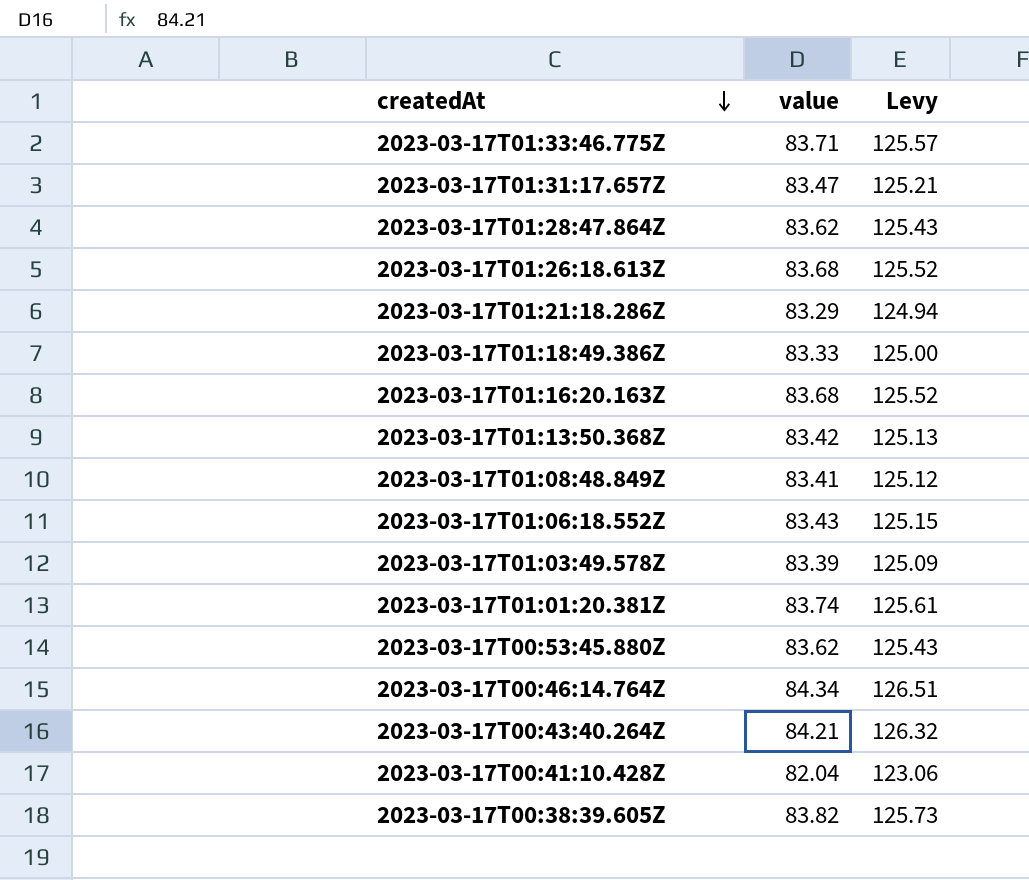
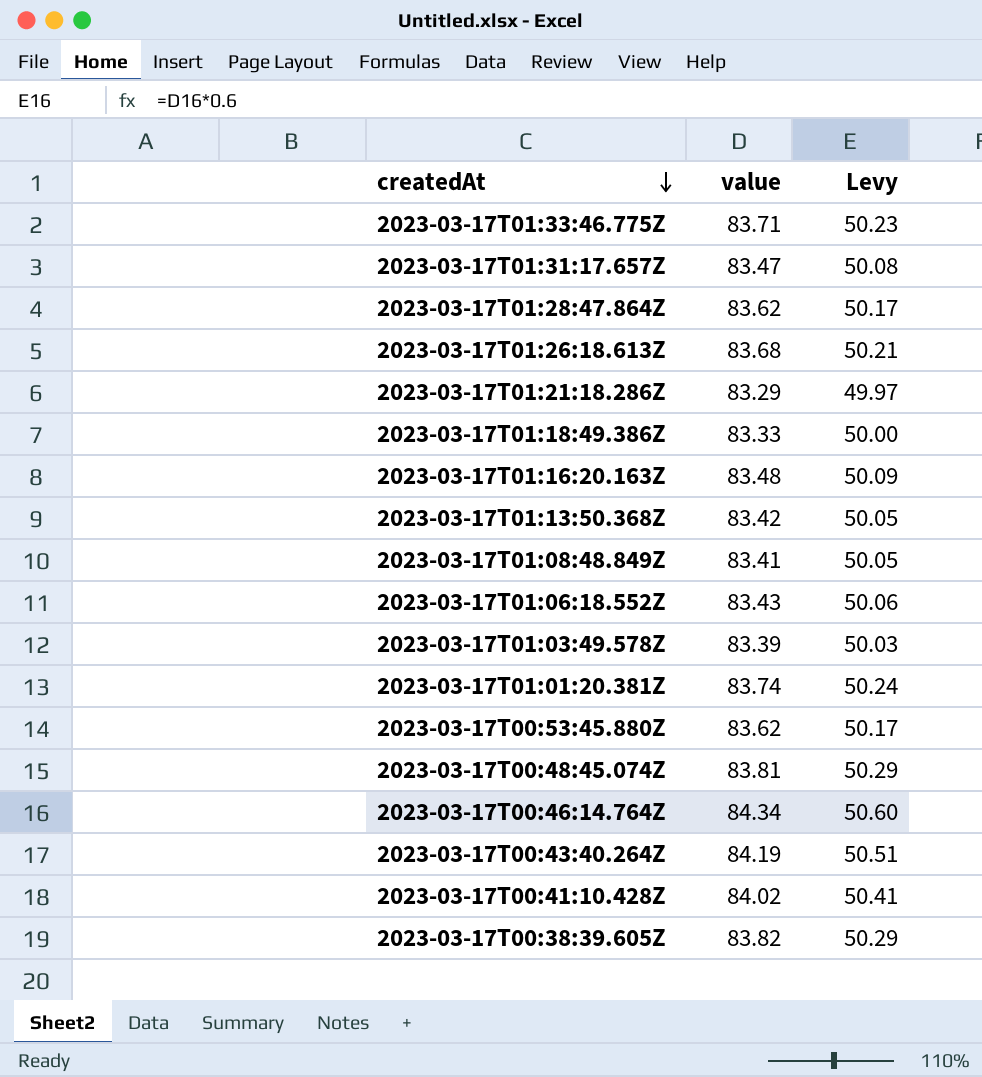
column Levy | formula: [value] * 1.5 -> [value] * 0.6
2023-03-17T01:16:20.163Z | value: 83.68 -> 83.48
row 2023-03-17T00:48:45.074Z: none -> 83.81 | 50.29
2023-03-17T00:43:40.264Z | value: 84.21 -> 84.19
2023-03-17T00:41:10.428Z | value: 82.04 -> 84.02

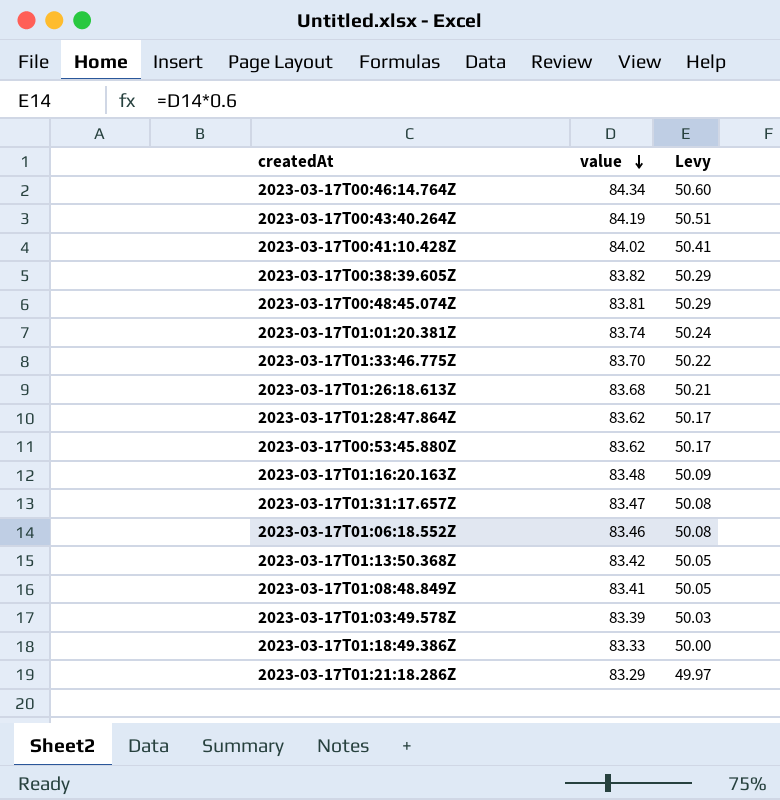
row order: createdAt descending -> value descending
2023-03-17T01:33:46.775Z | value: 83.71 -> 83.70
2023-03-17T01:33:46.775Z | Levy: 50.23 -> 50.22
2023-03-17T01:06:18.552Z | value: 83.43 -> 83.46
2023-03-17T01:06:18.552Z | Levy: 50.06 -> 50.08

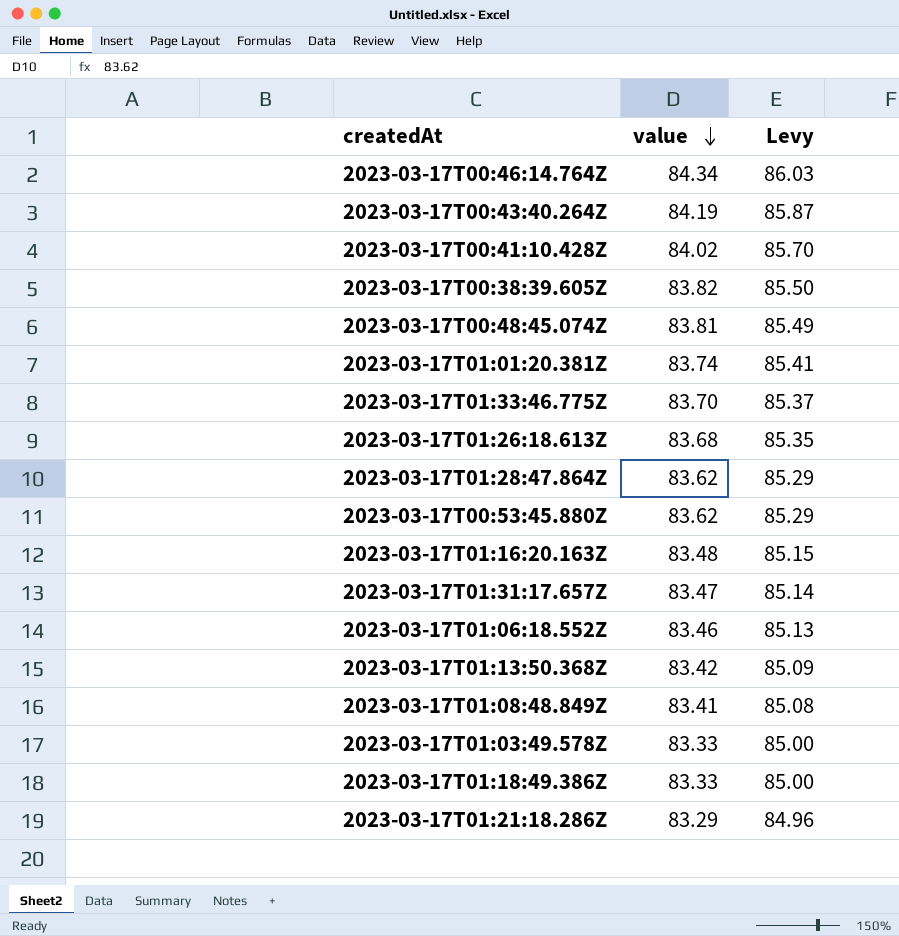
column Levy | formula: [value] * 0.6 -> [value] * 1.02
2023-03-17T01:03:49.578Z | value: 83.39 -> 83.33

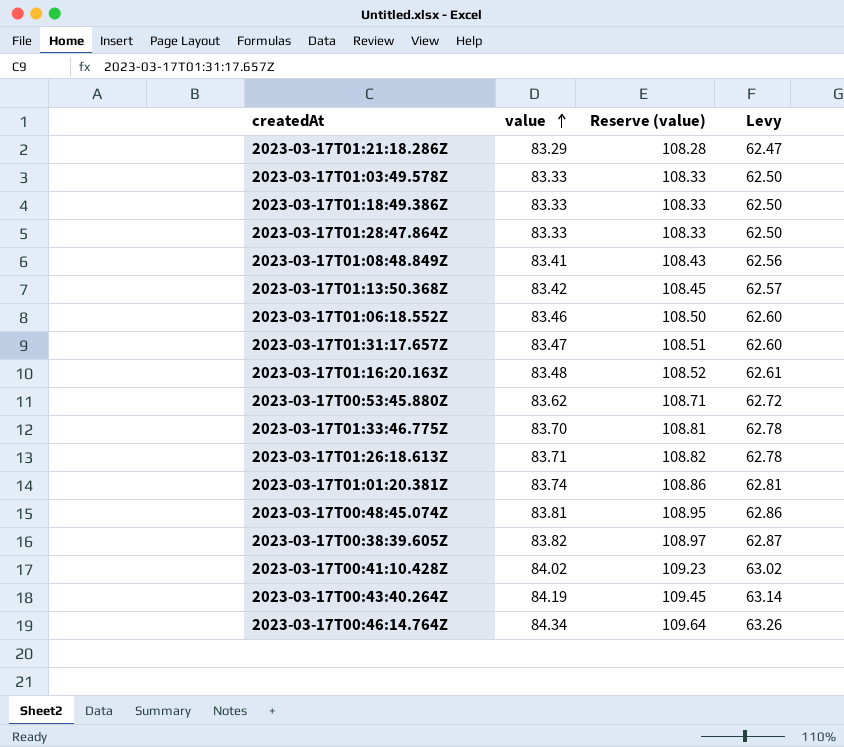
row order: value descending -> value ascending
column Reserve (value) | formula: none -> [value] * 1.3
column Levy | formula: [value] * 1.02 -> [value] * 0.75
2023-03-17T01:28:47.864Z | value: 83.62 -> 83.33
2023-03-17T01:26:18.613Z | value: 83.68 -> 83.71

